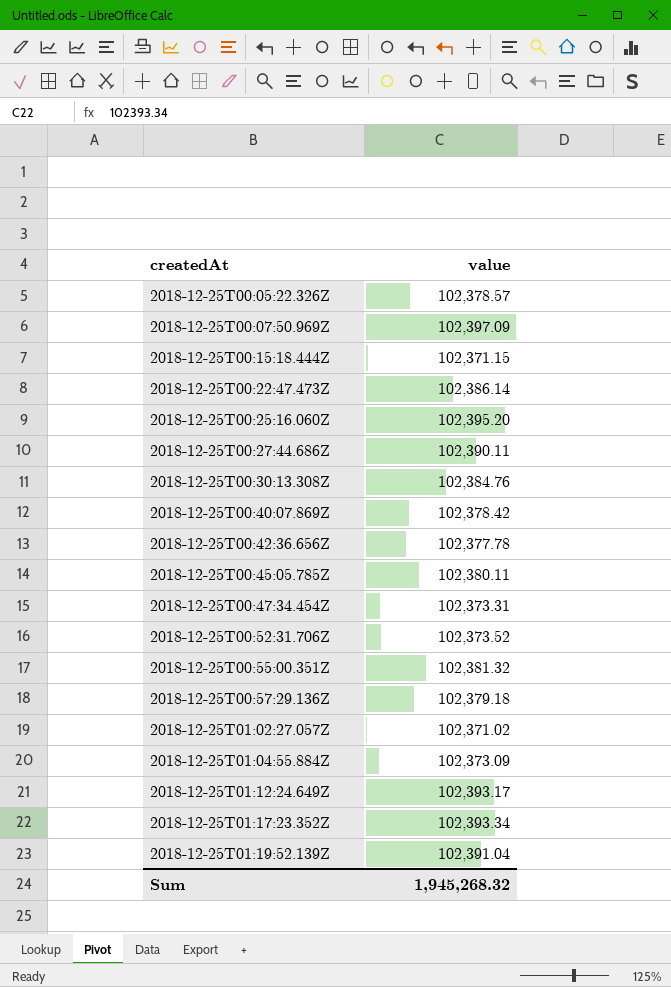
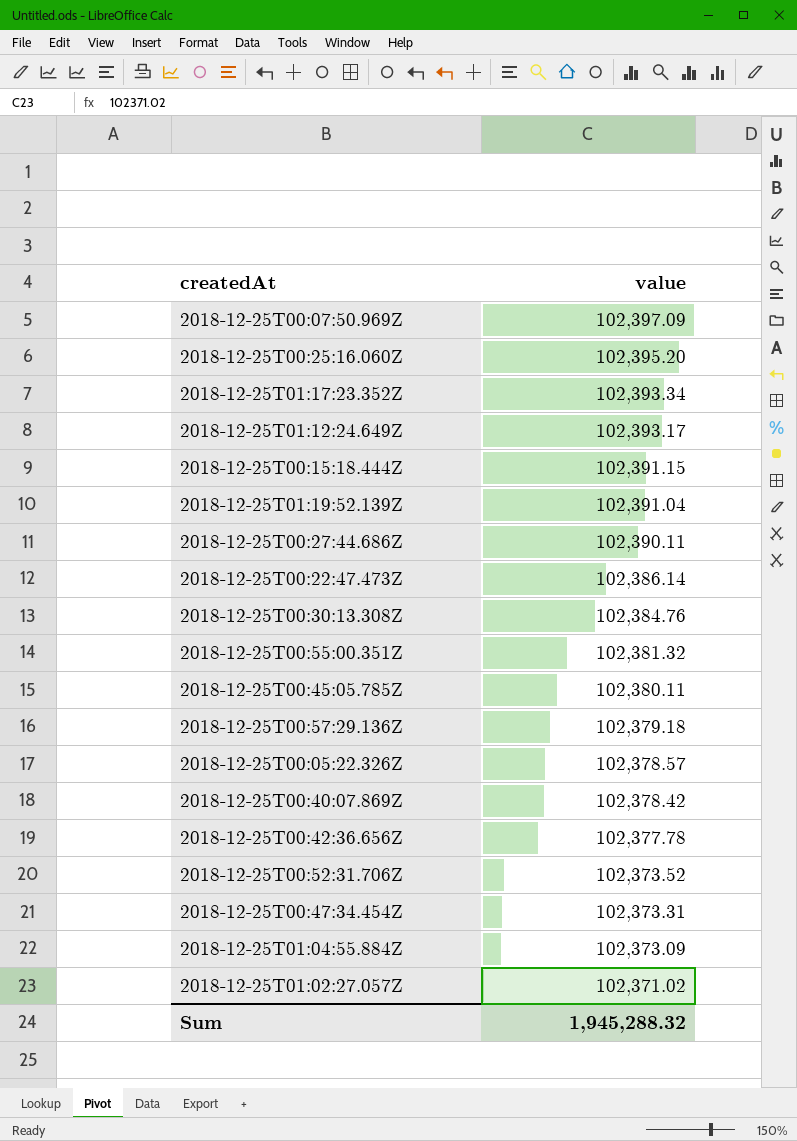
row order: createdAt ascending -> value descending
2018-12-25T00:15:18.444Z | value: 102,371.15 -> 102,391.15
Sum | value: 1,945,268.32 -> 1,945,288.32

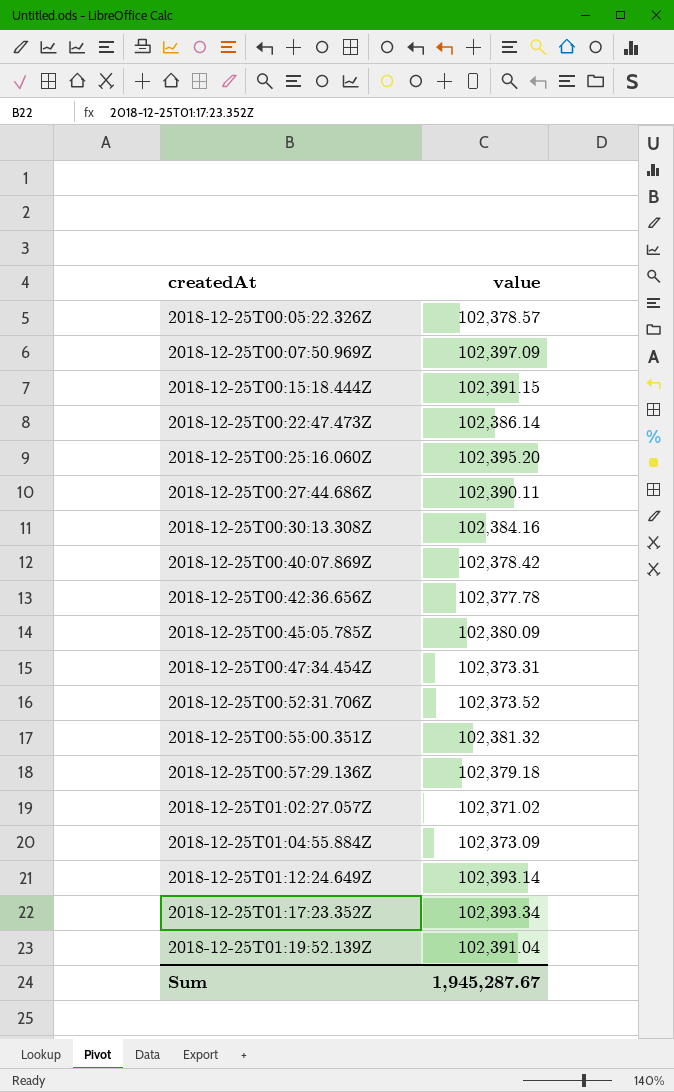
row order: value descending -> createdAt ascending
2018-12-25T00:30:13.308Z | value: 102,384.76 -> 102,384.16
2018-12-25T00:45:05.785Z | value: 102,380.11 -> 102,380.09
2018-12-25T01:12:24.649Z | value: 102,393.17 -> 102,393.14
Sum | value: 1,945,288.32 -> 1,945,287.67

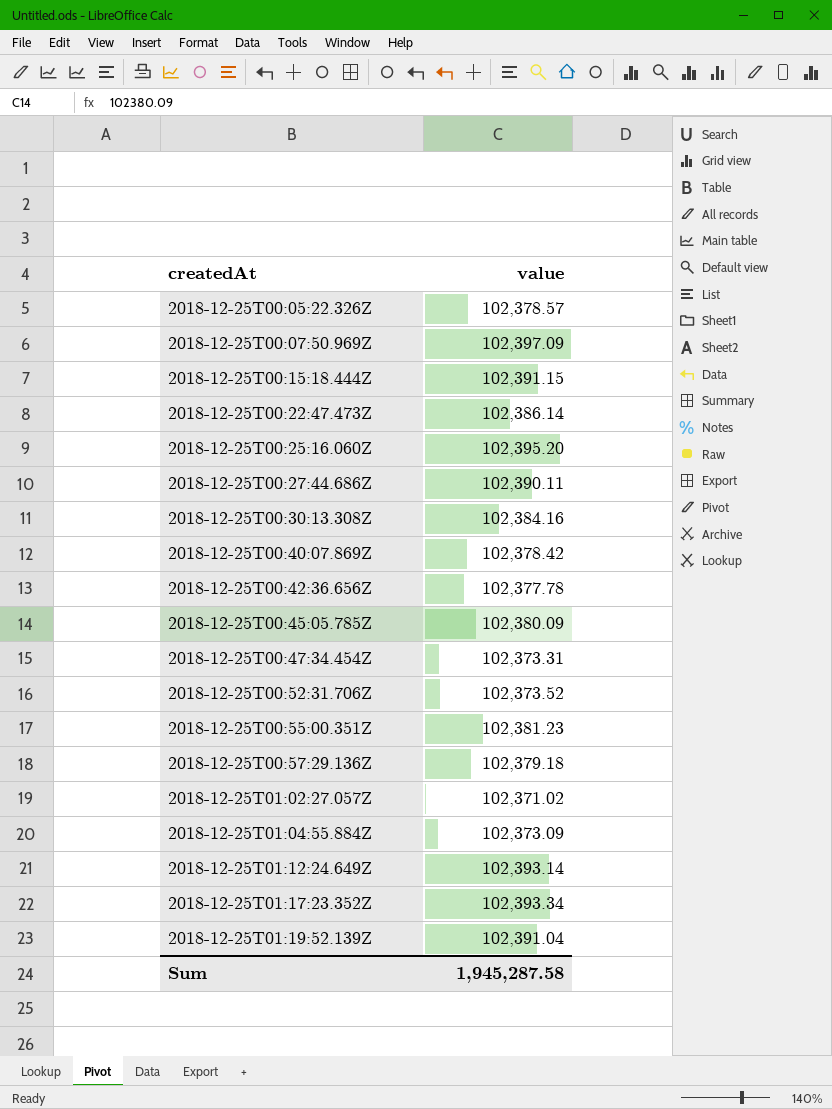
2018-12-25T00:55:00.351Z | value: 102,381.32 -> 102,381.23
Sum | value: 1,945,287.67 -> 1,945,287.58

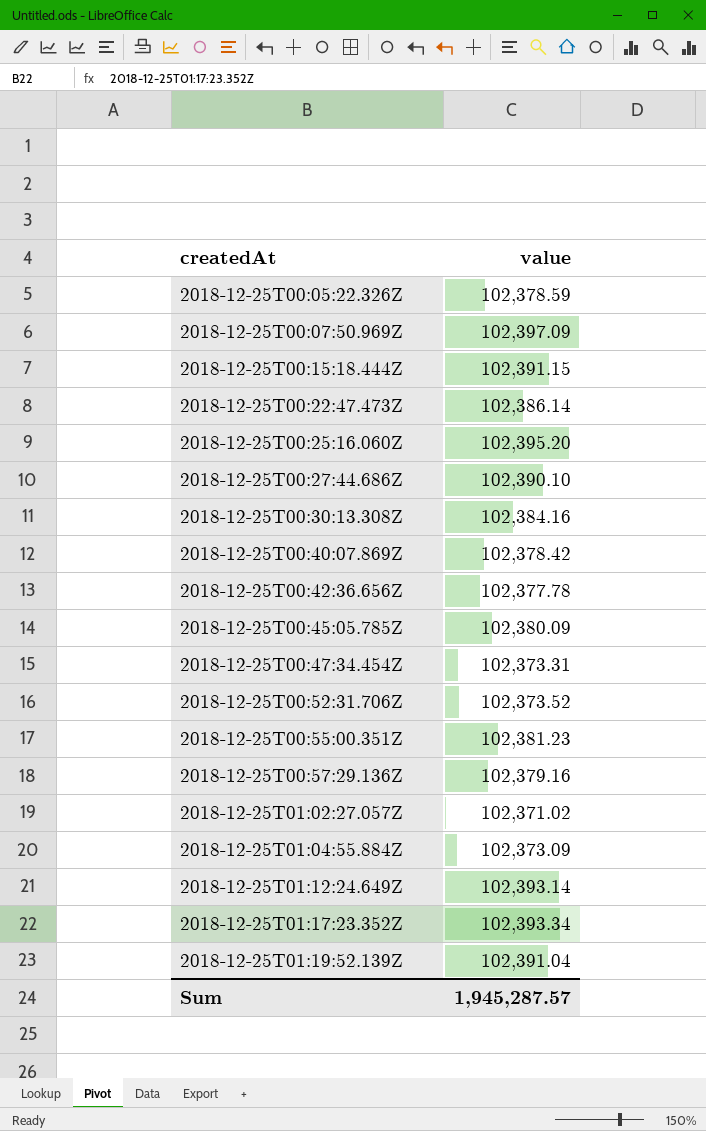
2018-12-25T00:05:22.326Z | value: 102,378.57 -> 102,378.59
2018-12-25T00:27:44.686Z | value: 102,390.11 -> 102,390.10
2018-12-25T00:57:29.136Z | value: 102,379.18 -> 102,379.16
Sum | value: 1,945,287.58 -> 1,945,287.57

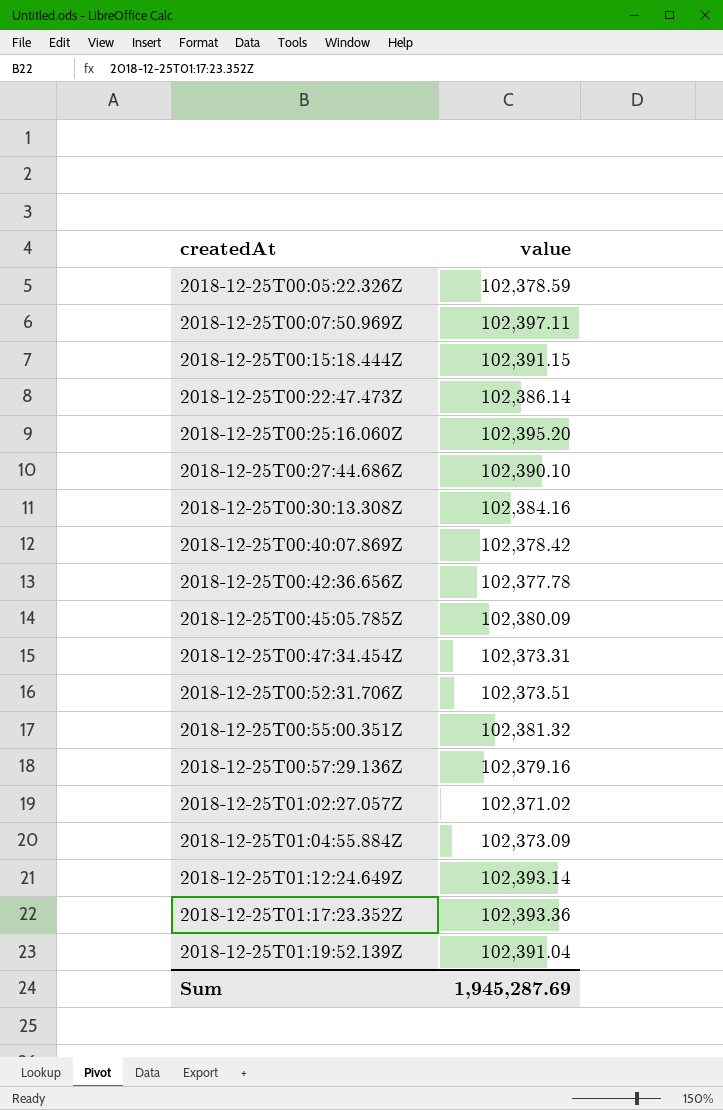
2018-12-25T00:07:50.969Z | value: 102,397.09 -> 102,397.11
2018-12-25T00:52:31.706Z | value: 102,373.52 -> 102,373.51
2018-12-25T00:55:00.351Z | value: 102,381.23 -> 102,381.32
2018-12-25T01:17:23.352Z | value: 102,393.34 -> 102,393.36
Sum | value: 1,945,287.57 -> 1,945,287.69

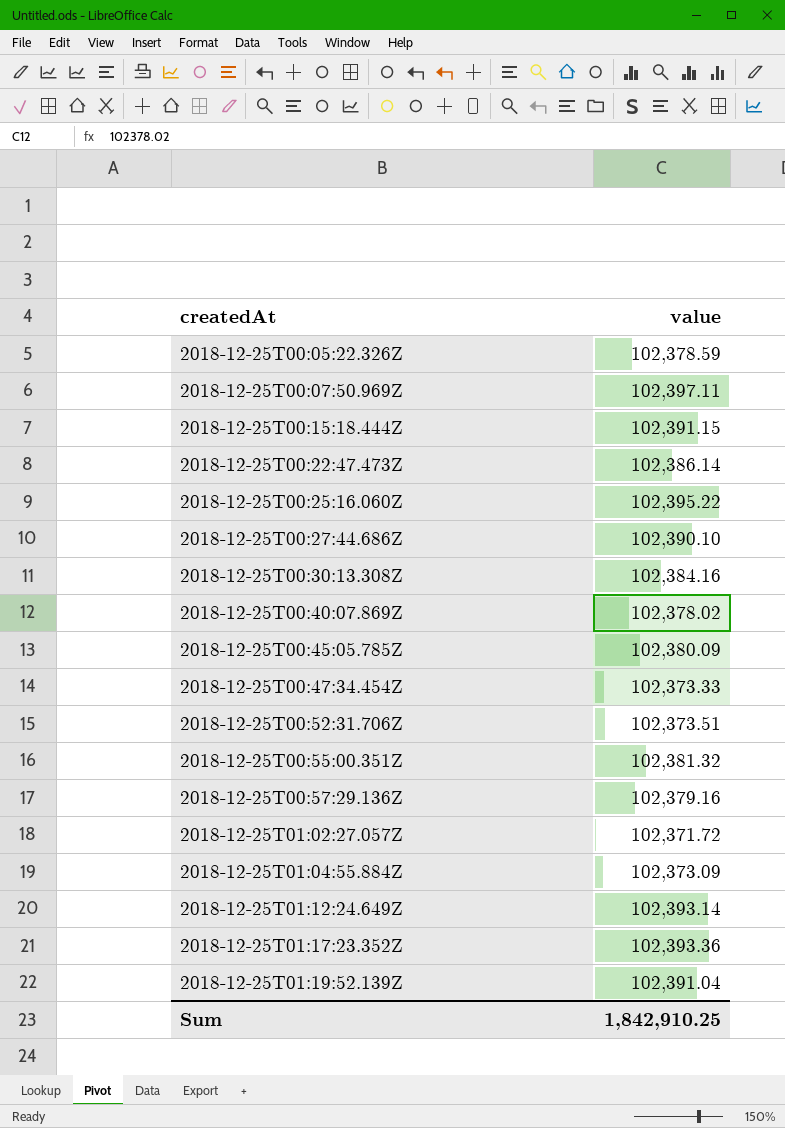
row 2018-12-25T00:42:36.656Z: 102,377.78 -> none
2018-12-25T00:25:16.060Z | value: 102,395.20 -> 102,395.22
2018-12-25T00:40:07.869Z | value: 102,378.42 -> 102,378.02
2018-12-25T00:47:34.454Z | value: 102,373.31 -> 102,373.33
2018-12-25T01:02:27.057Z | value: 102,371.02 -> 102,371.72
Sum | value: 1,945,287.69 -> 1,842,910.25

